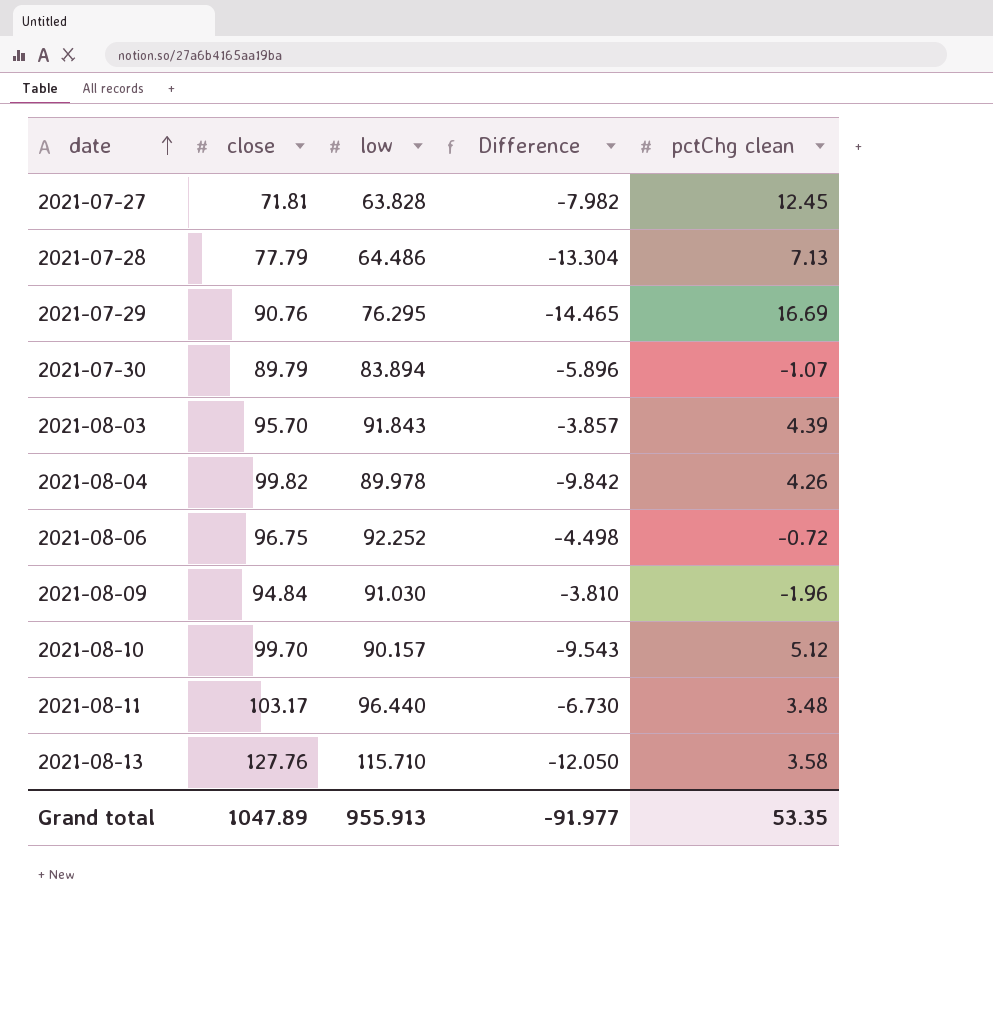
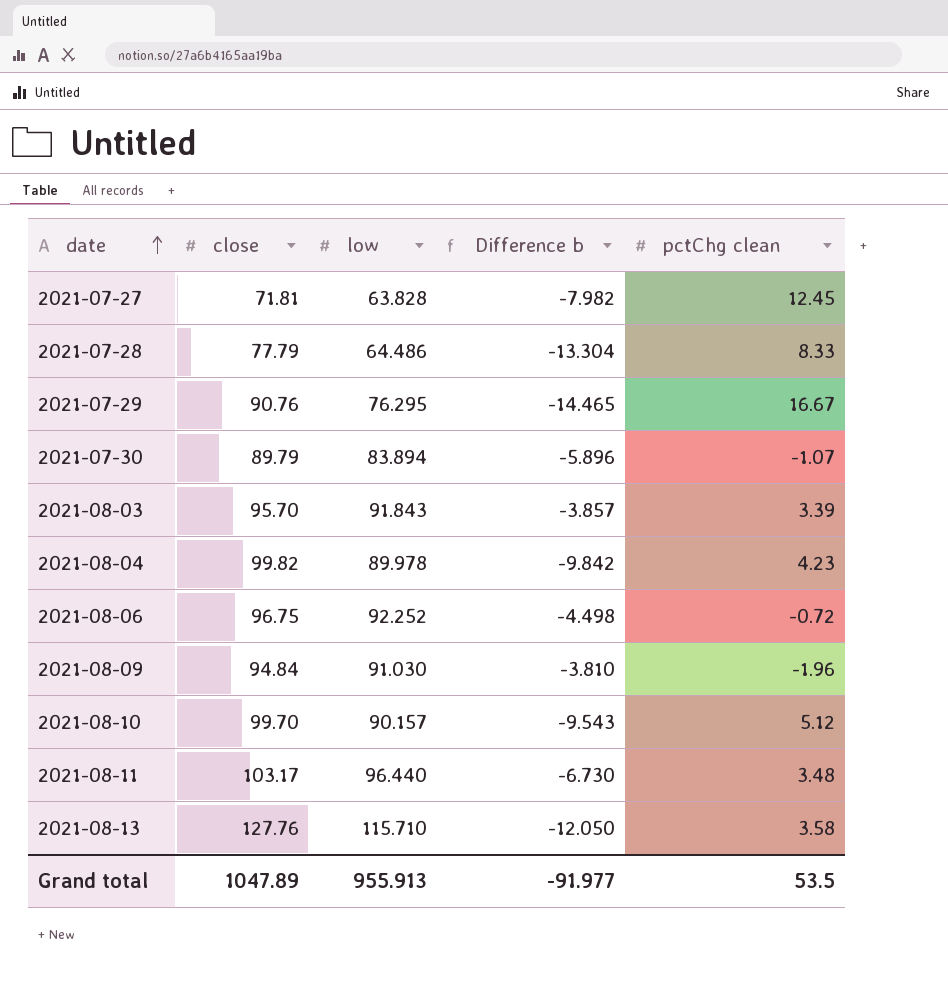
column name: Difference -> Difference b
2021-07-28 | pctChg clean: 7.13 -> 8.33
2021-07-29 | pctChg clean: 16.69 -> 16.67
2021-08-03 | pctChg clean: 4.39 -> 3.39
2021-08-04 | pctChg clean: 4.26 -> 4.23
Grand total | pctChg clean: 53.35 -> 53.5

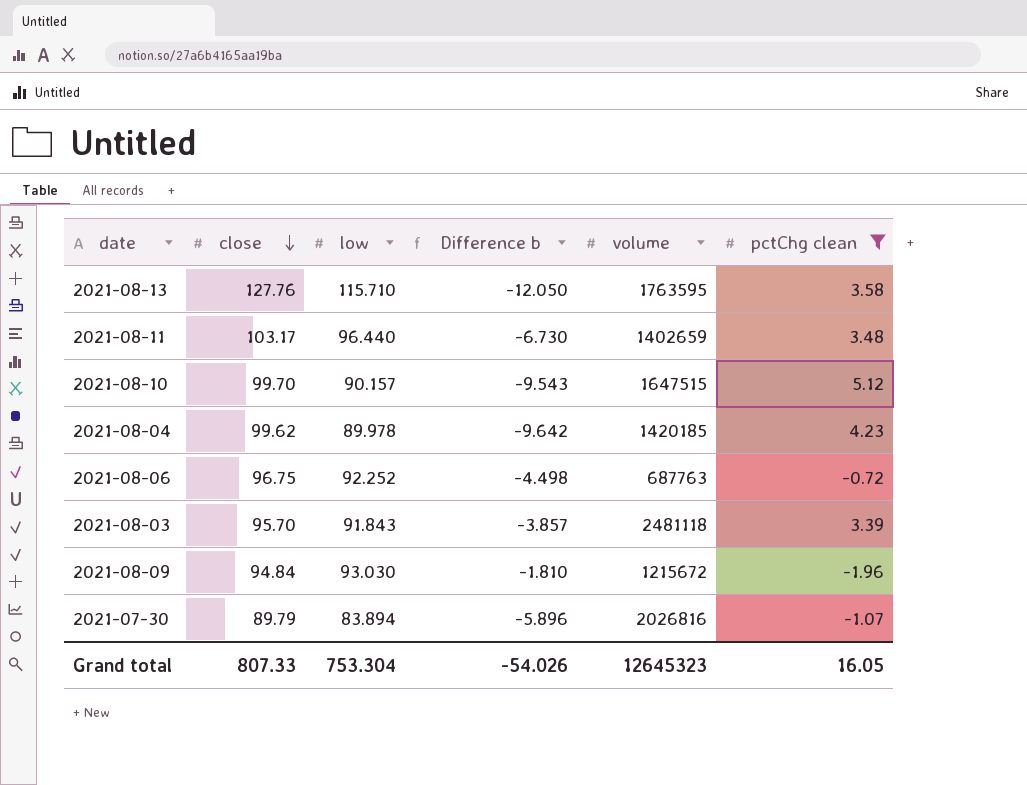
filter: none -> pctChg clean <= 5.12
row order: date ascending -> close descending
column volume | position: none -> 5
2021-08-04 | close: 99.82 -> 99.62
2021-08-04 | Difference b: -9.842 -> -9.642
2021-08-09 | low: 91.030 -> 93.030
2021-08-09 | Difference b: -3.810 -> -1.810
Grand total | close: 1047.89 -> 807.33
Grand total | low: 955.913 -> 753.304
Grand total | Difference b: -91.977 -> -54.026
Grand total | pctChg clean: 53.5 -> 16.05

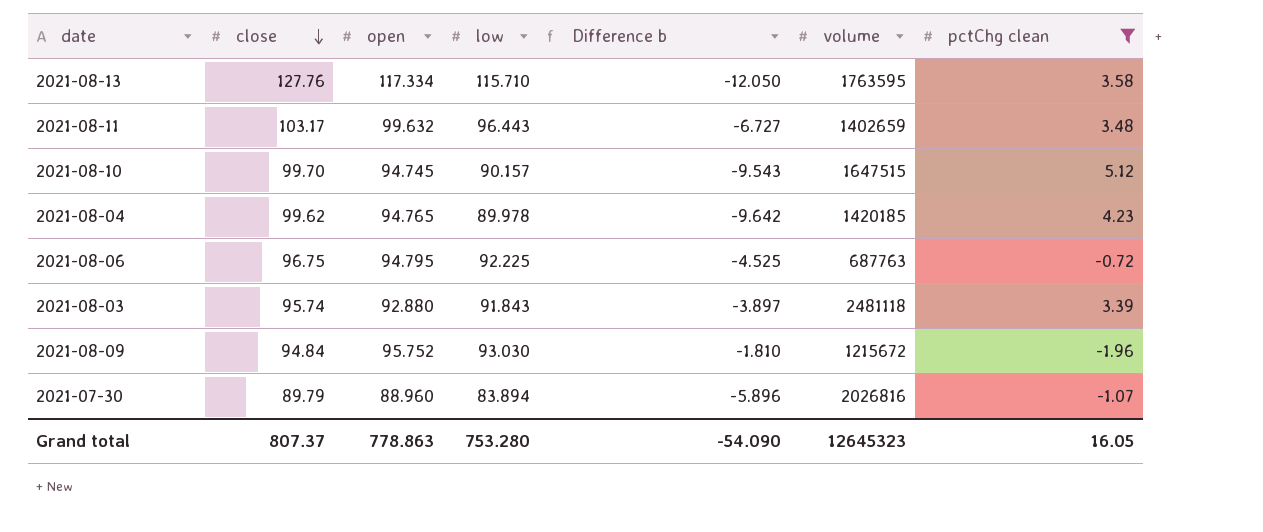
column open | position: none -> 3
2021-08-11 | low: 96.440 -> 96.443
2021-08-11 | Difference b: -6.730 -> -6.727
2021-08-06 | low: 92.252 -> 92.225
2021-08-06 | Difference b: -4.498 -> -4.525
2021-08-03 | close: 95.70 -> 95.74
2021-08-03 | Difference b: -3.857 -> -3.897
Grand total | close: 807.33 -> 807.37
Grand total | low: 753.304 -> 753.280
Grand total | Difference b: -54.026 -> -54.090

